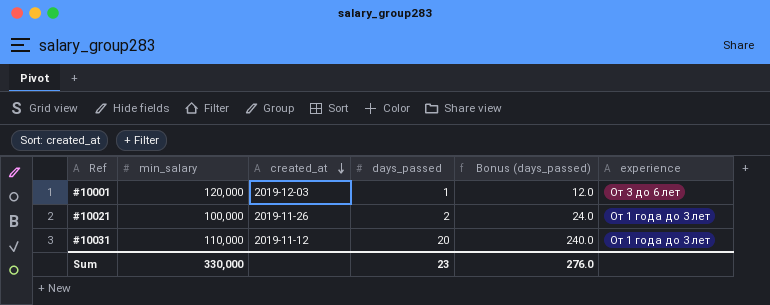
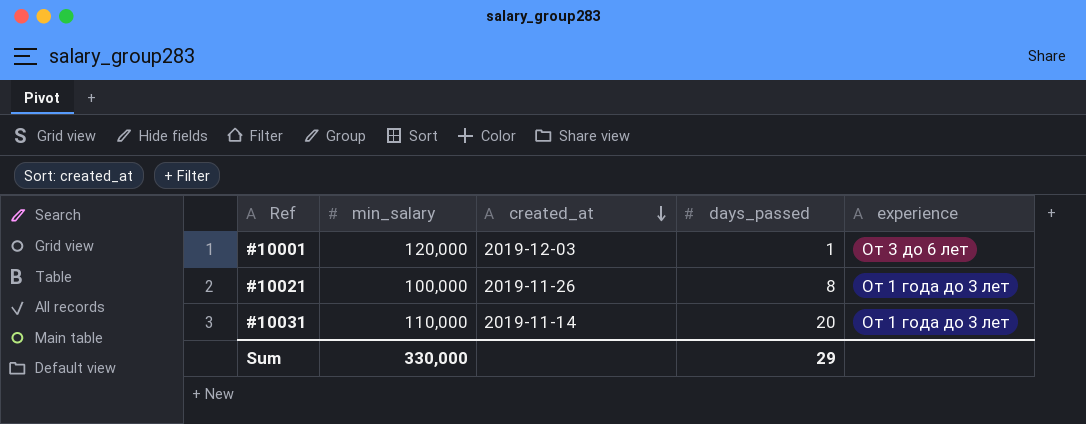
column Bonus (days_passed) | formula: [days_passed] * 12 -> none
#10021 | days_passed: 2 -> 8
#10031 | created_at: 2019-11-12 -> 2019-11-14
Sum | days_passed: 23 -> 29

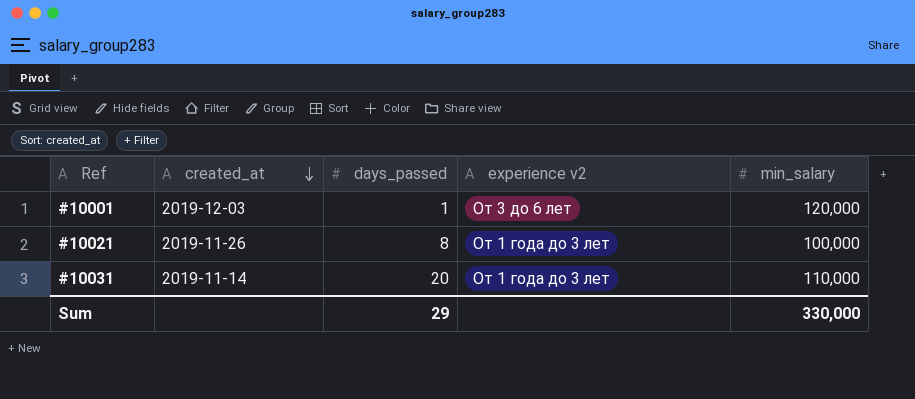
column name: experience -> experience v2
column min_salary | position: 2 -> 5

